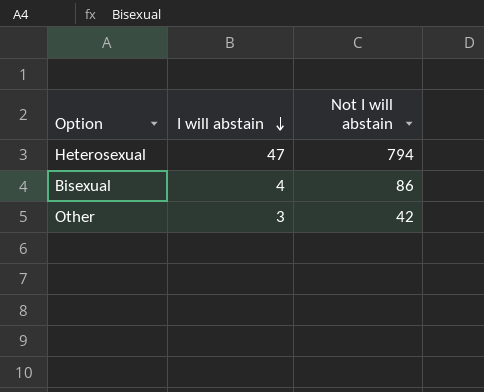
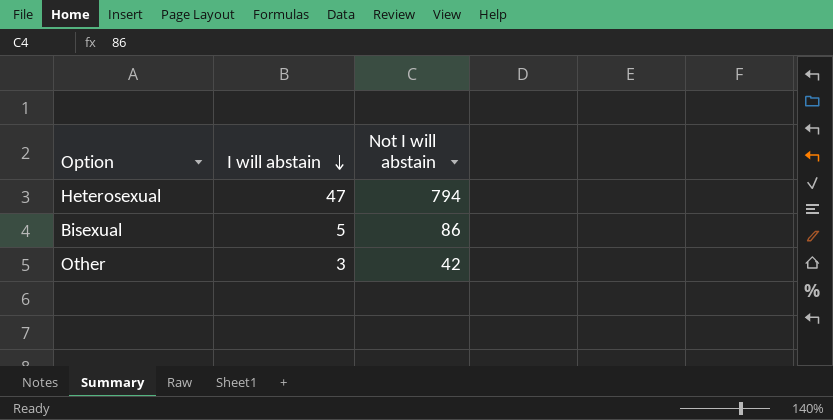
Bisexual | I will abstain: 4 -> 5

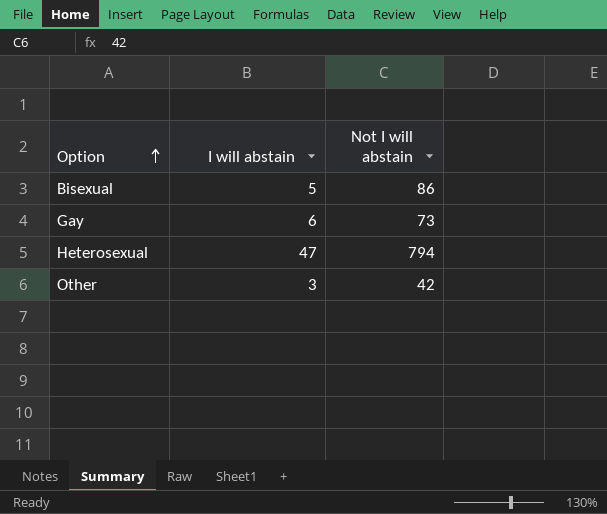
row order: I will abstain descending -> Option ascending
row Gay: none -> 6 | 73

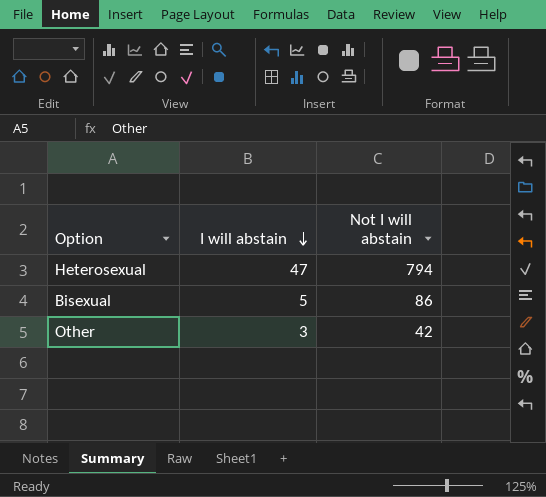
row order: Option ascending -> I will abstain descending
row Gay: 6 | 73 -> none

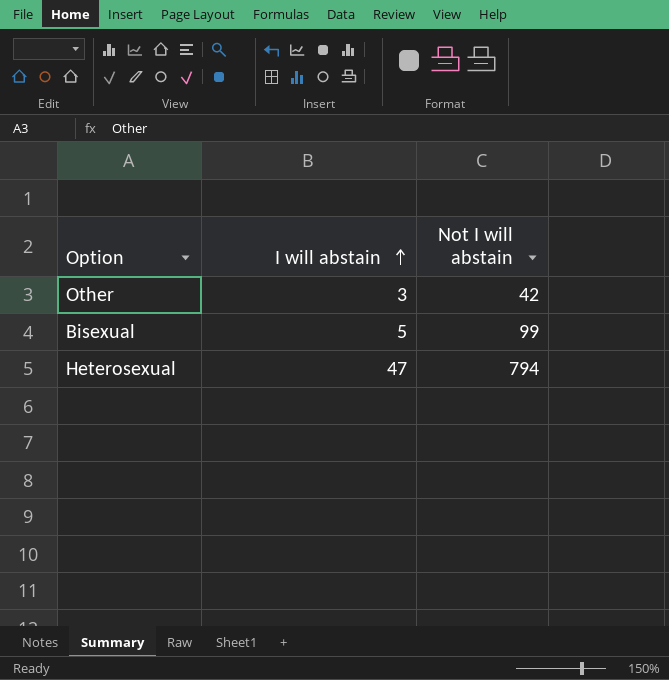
row order: I will abstain descending -> I will abstain ascending
Bisexual | Not I will abstain: 86 -> 99

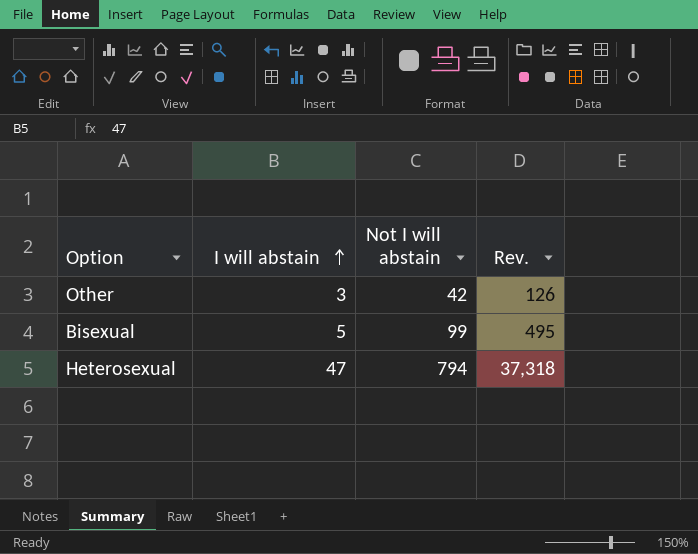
column Rev. | formula: none -> [I will abstain] * [Not I will abstain]

